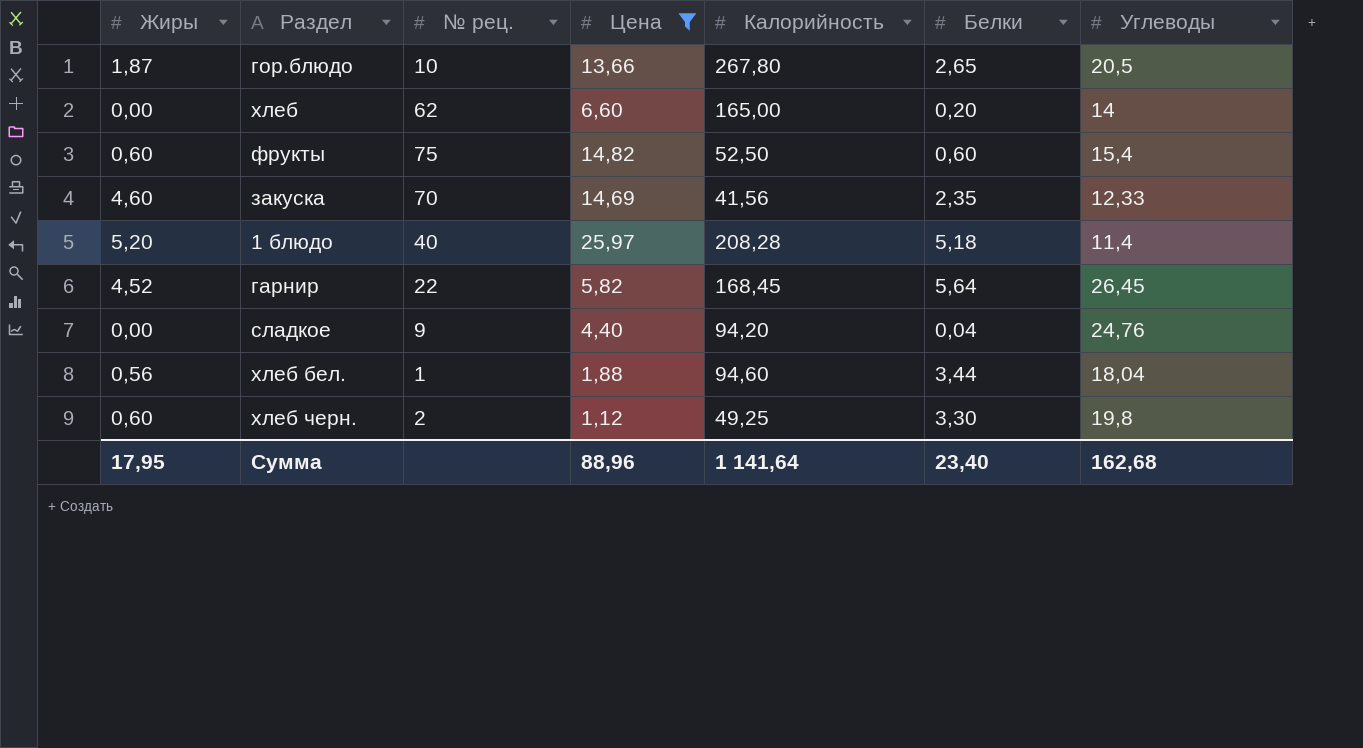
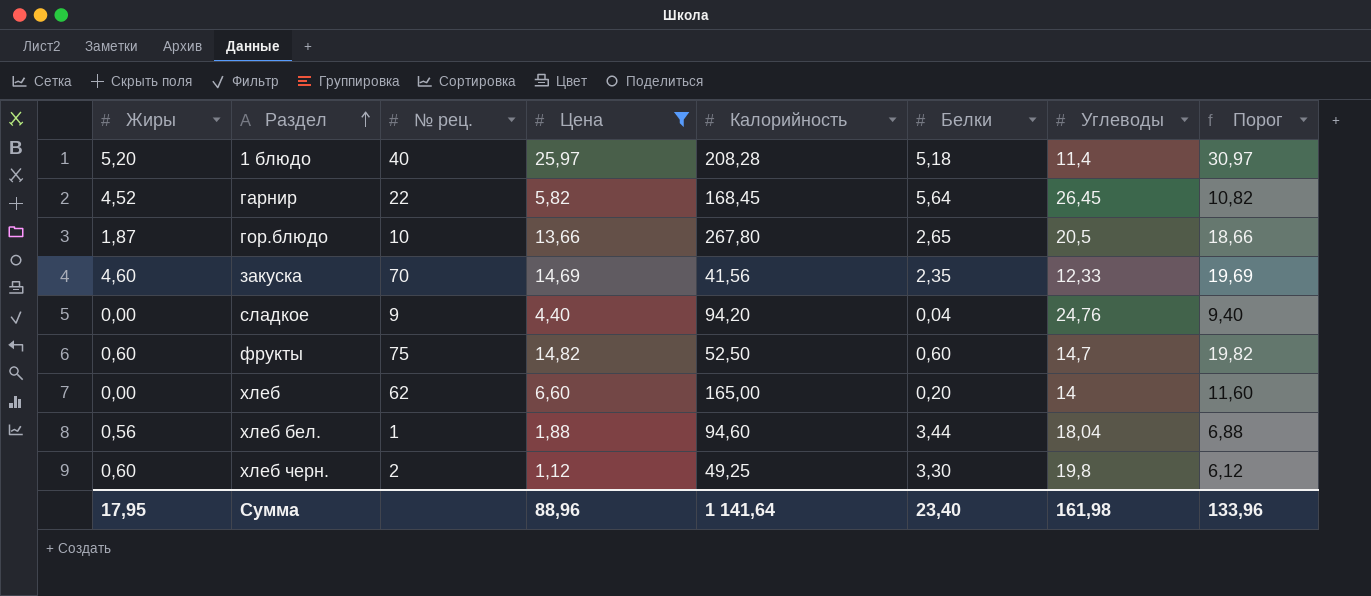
row order: none -> Раздел ascending
column Порог | formula: none -> [Цена] + 5
фрукты | Углеводы: 15,4 -> 14,7
Сумма | Углеводы: 162,68 -> 161,98

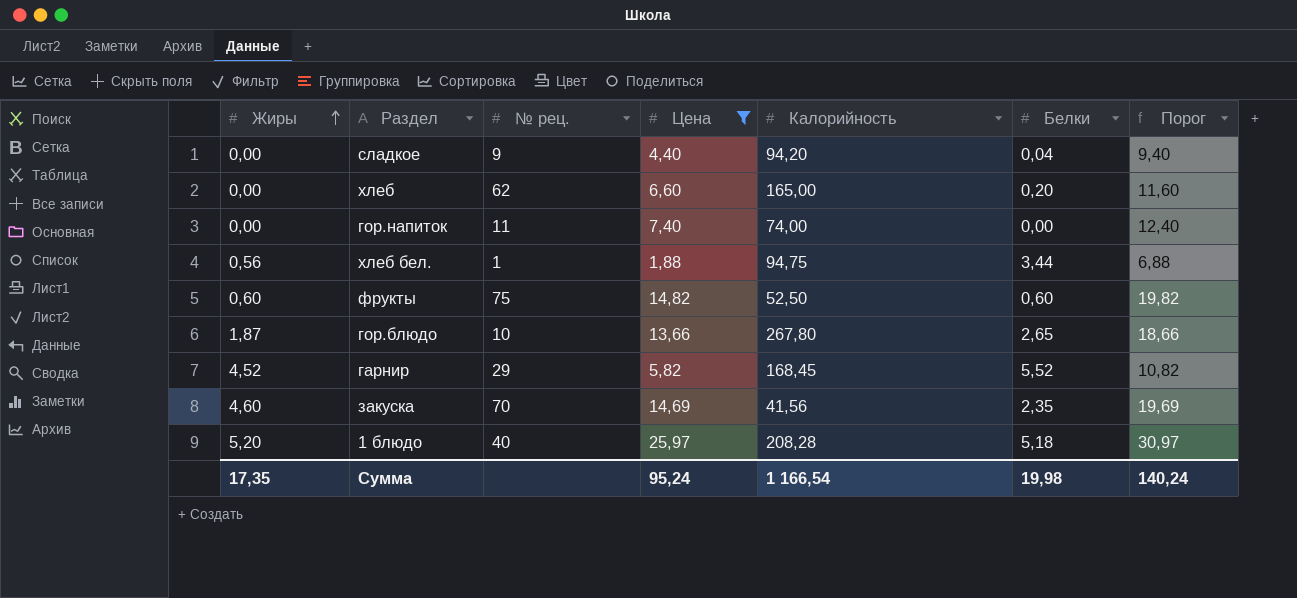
row order: Раздел ascending -> Жиры ascending
column Углеводы | position: 7 -> none
row хлеб черн.: 0,60 | 2 | 1,12 | 49,25 | 3,30 | 19,8 | 6,12 -> none
row гор.напиток: none -> 0,00 | 11 | 7,40 | 74,00 | 0,00 | 12,40
хлеб бел. | Калорийность: 94,60 -> 94,75
гарнир | № рец.: 22 -> 29
гарнир | Белки: 5,64 -> 5,52
Сумма | Жиры: 17,95 -> 17,35
Сумма | Цена: 88,96 -> 95,24
Сумма | Калорийность: 1 141,64 -> 1 166,54
Сумма | Белки: 23,40 -> 19,98
Сумма | Порог: 133,96 -> 140,24

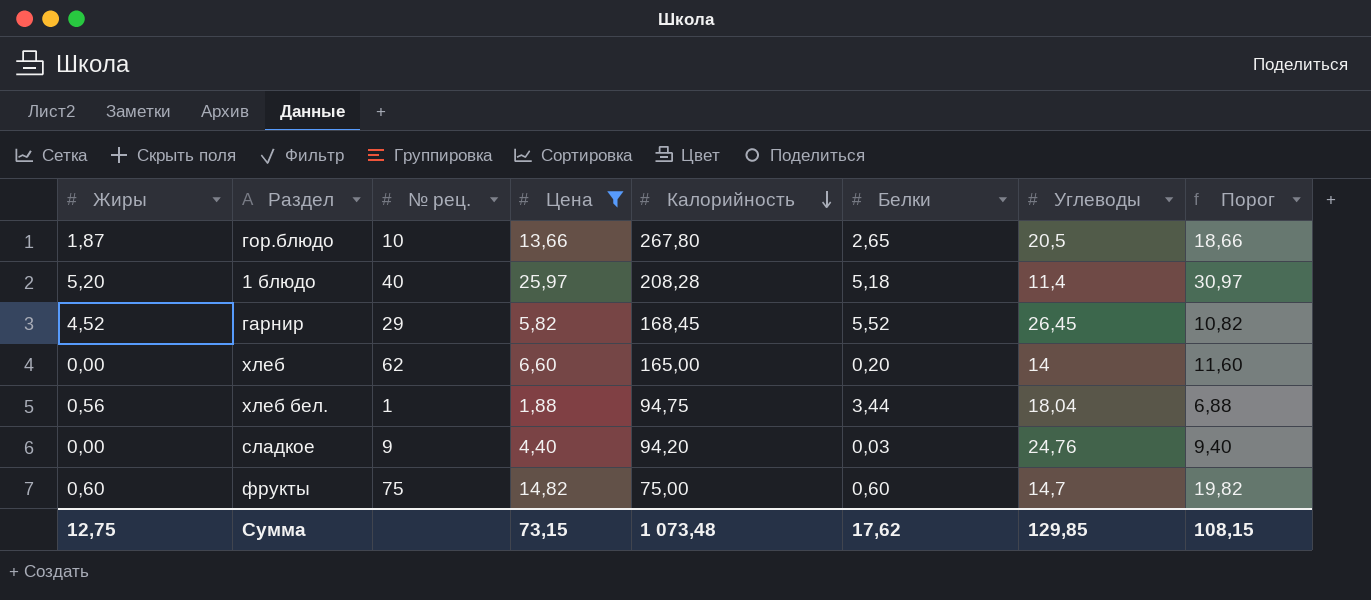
row order: Жиры ascending -> Калорийность descending
column Углеводы | position: none -> 7
row гор.напиток: 0,00 | 11 | 7,40 | 74,00 | 0,00 | 12,40 -> none
row закуска: 4,60 | 70 | 14,69 | 41,56 | 2,35 | 19,69 -> none
сладкое | Белки: 0,04 -> 0,03
фрукты | Калорийность: 52,50 -> 75,00
Сумма | Жиры: 17,35 -> 12,75
Сумма | Цена: 95,24 -> 73,15
Сумма | Калорийность: 1 166,54 -> 1 073,48
Сумма | Белки: 19,98 -> 17,62
Сумма | Порог: 140,24 -> 108,15

